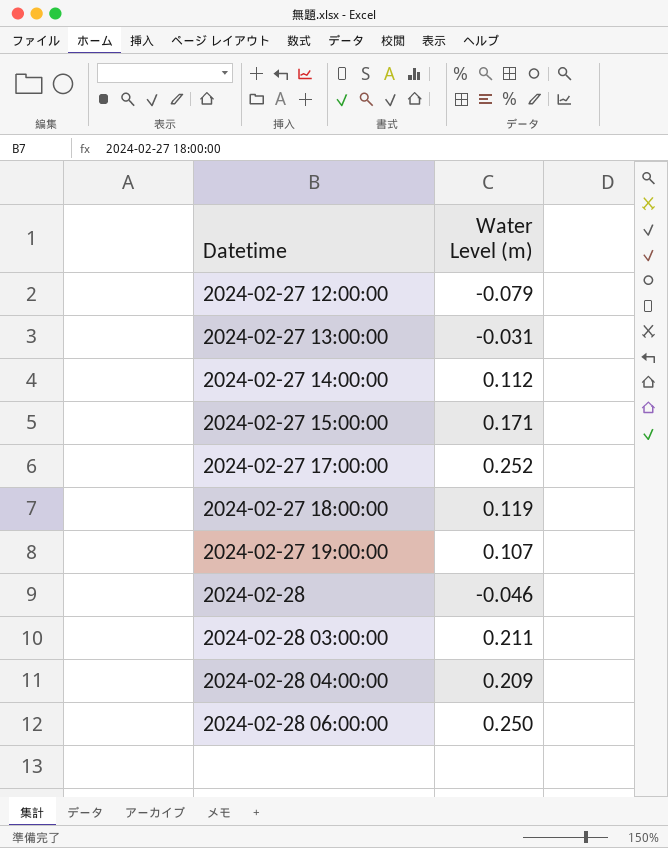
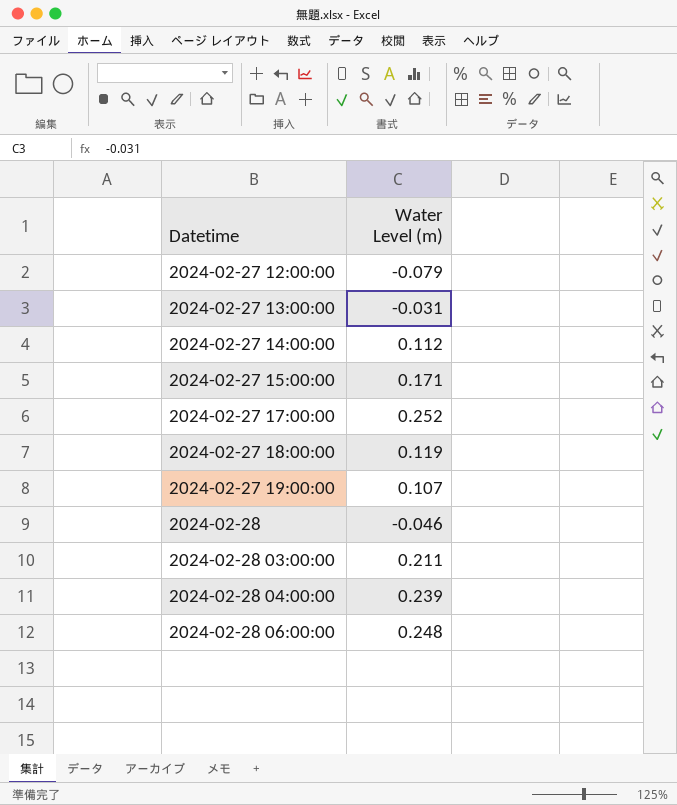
2024-02-28 04:00:00 | Water Level (m): 0.209 -> 0.239
2024-02-28 06:00:00 | Water Level (m): 0.250 -> 0.248

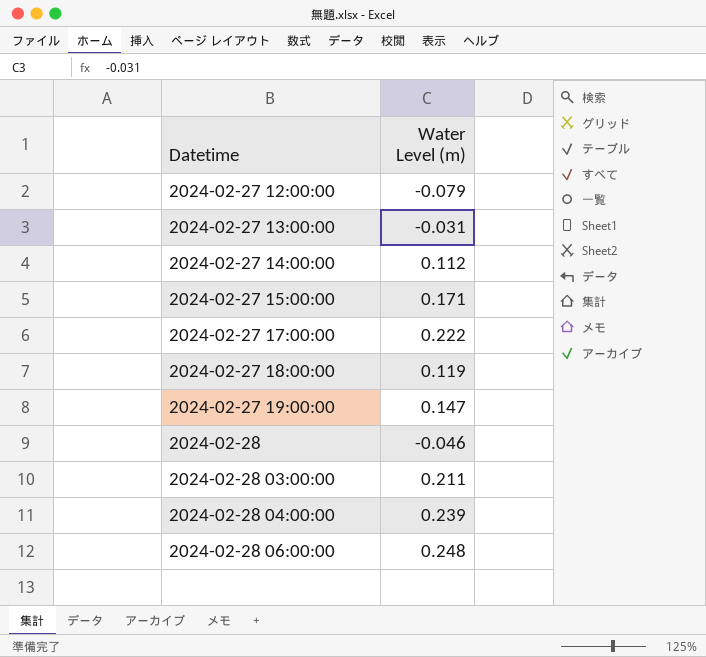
2024-02-27 17:00:00 | Water Level (m): 0.252 -> 0.222
2024-02-27 19:00:00 | Water Level (m): 0.107 -> 0.147

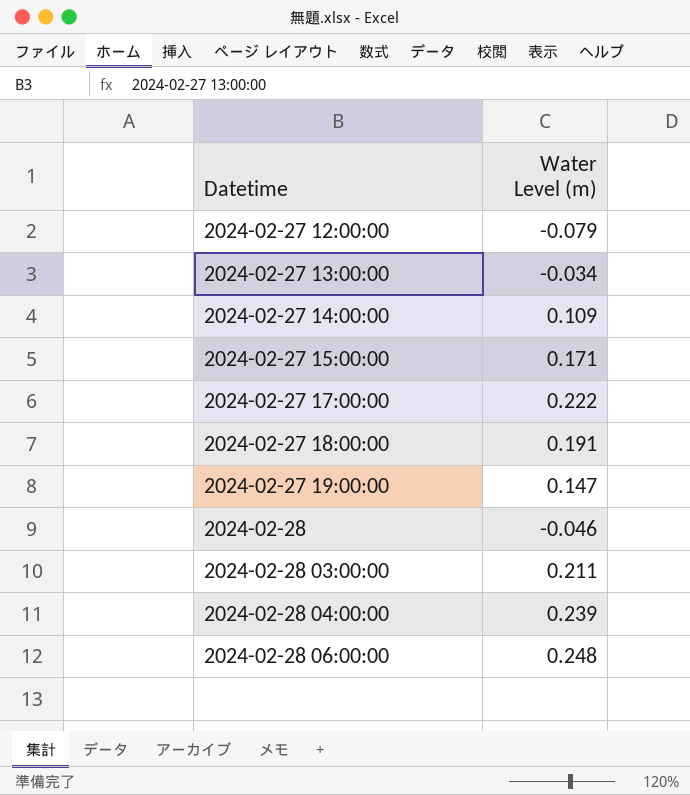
2024-02-27 13:00:00 | Water Level (m): -0.031 -> -0.034
2024-02-27 14:00:00 | Water Level (m): 0.112 -> 0.109
2024-02-27 18:00:00 | Water Level (m): 0.119 -> 0.191

